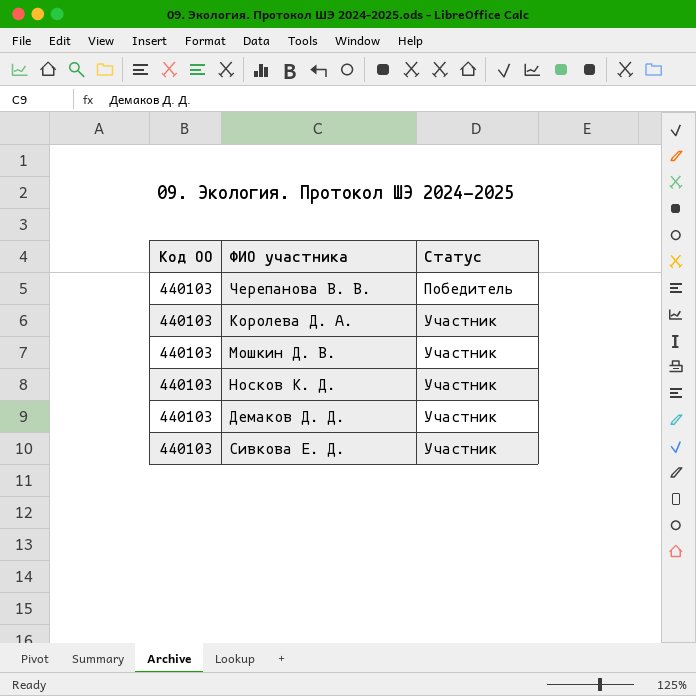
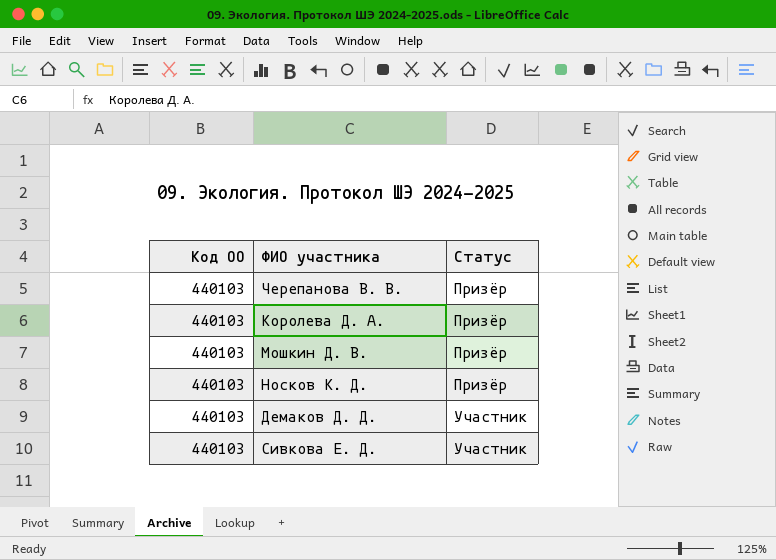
Черепанова В. В. | Статус: Победитель -> Призёр
Королева Д. А. | Статус: Участник -> Призёр
Мошкин Д. В. | Статус: Участник -> Призёр
Носков К. Д. | Статус: Участник -> Призёр

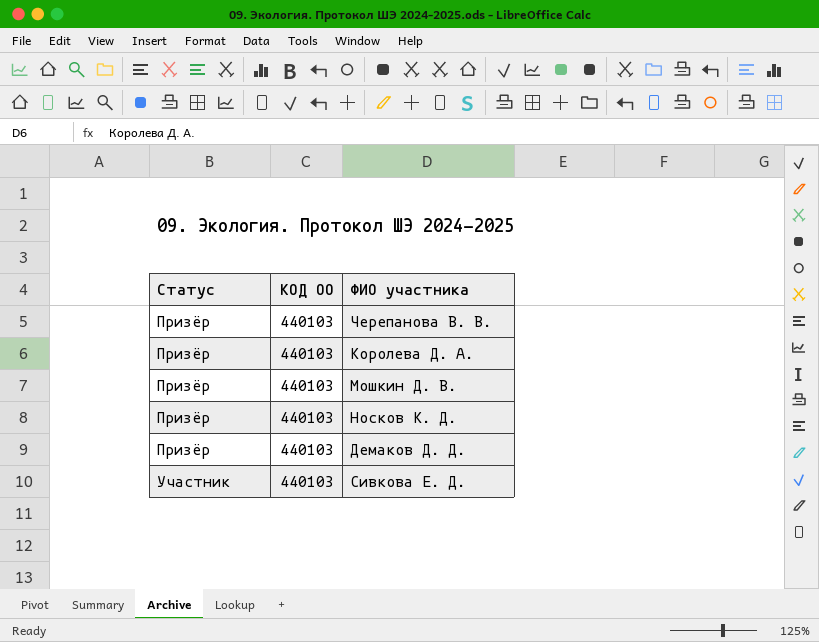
column Статус | position: 3 -> 1
column name: Код ОО -> КОД ОО
Демаков Д. Д. | Статус: Участник -> Призёр

